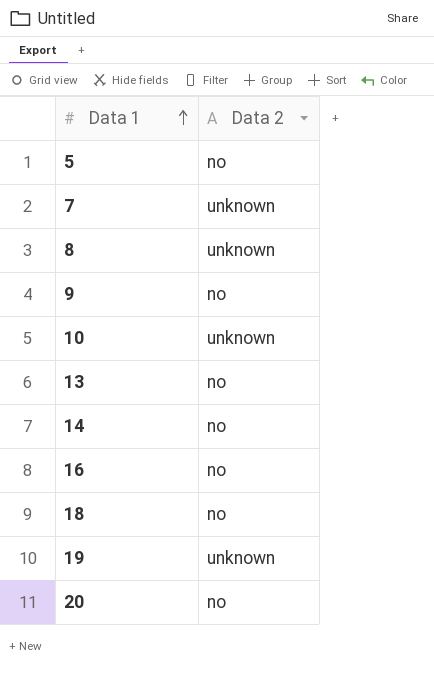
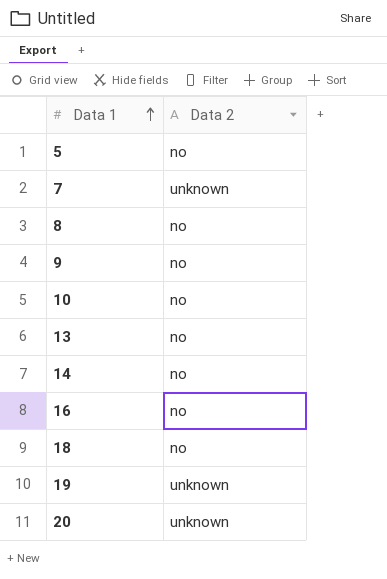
8 | Data 2: unknown -> no
10 | Data 2: unknown -> no
20 | Data 2: no -> unknown

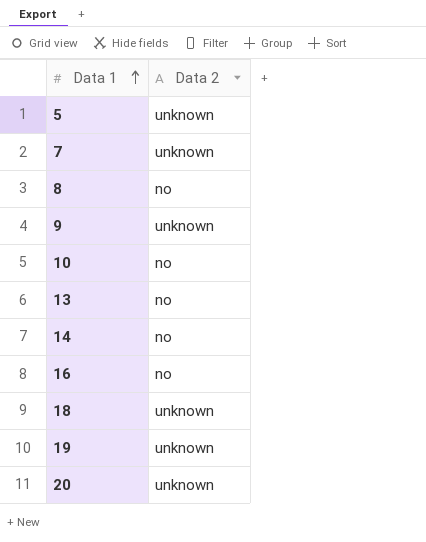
5 | Data 2: no -> unknown
9 | Data 2: no -> unknown
18 | Data 2: no -> unknown

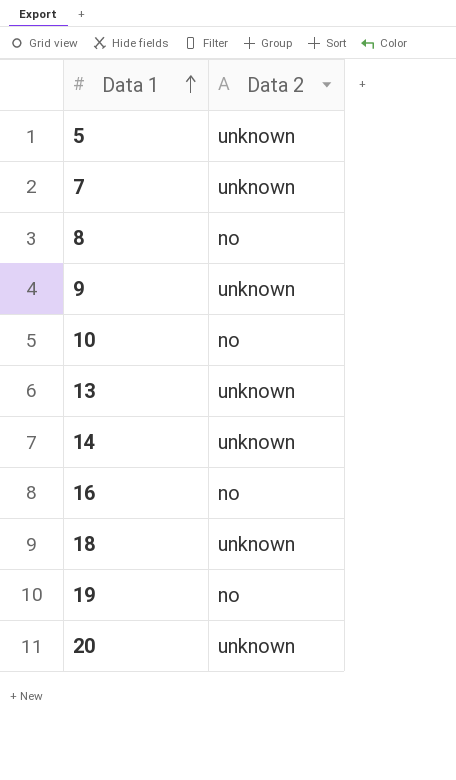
13 | Data 2: no -> unknown
14 | Data 2: no -> unknown
19 | Data 2: unknown -> no

